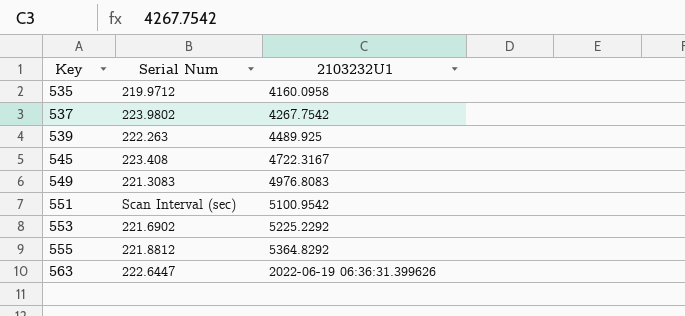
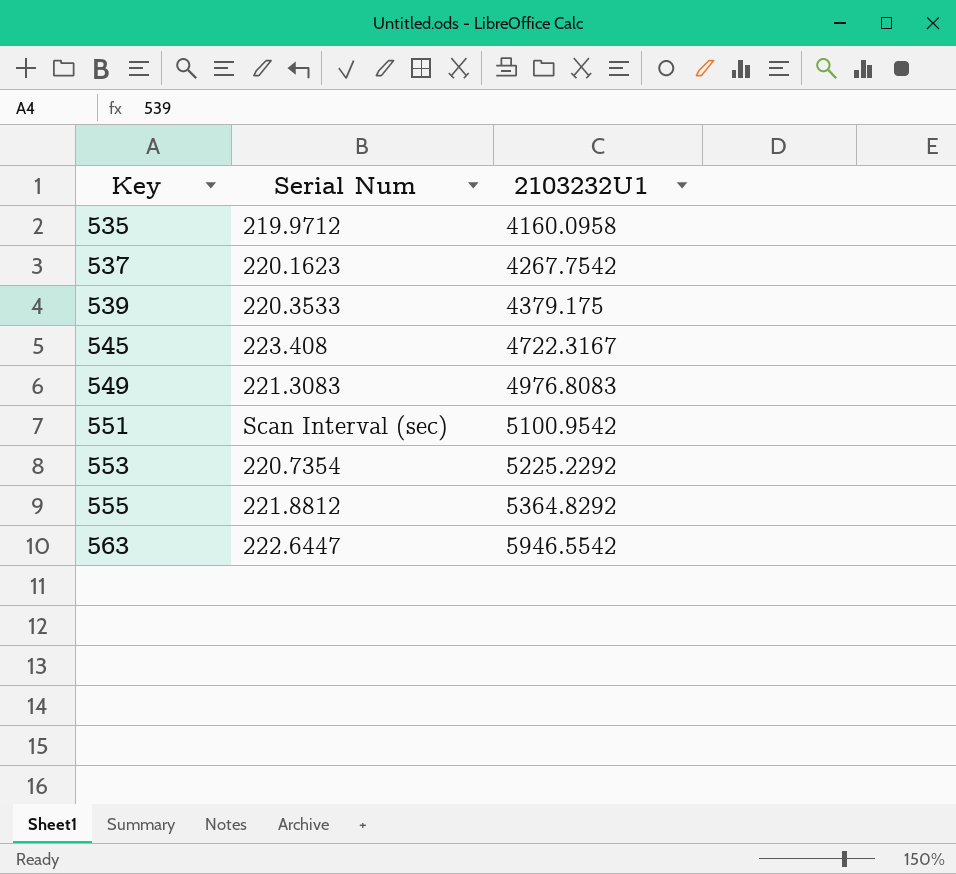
537 | Serial Num: 223.9802 -> 220.1623
539 | Serial Num: 222.263 -> 220.3533
539 | 2103232U1: 4489.925 -> 4379.175
553 | Serial Num: 221.6902 -> 220.7354
563 | 2103232U1: 2022-06-19 06:36:31.399626 -> 5946.5542

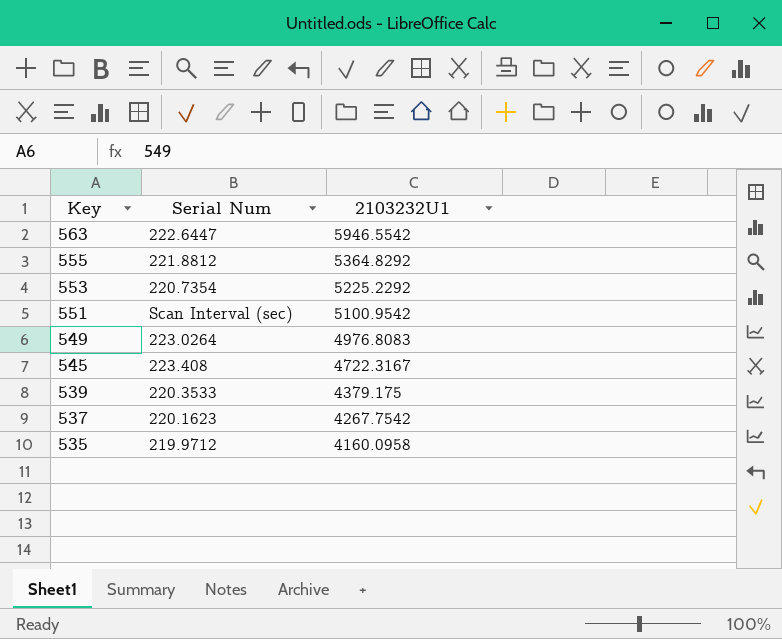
row order: Key ascending -> Key descending
549 | Serial Num: 221.3083 -> 223.0264

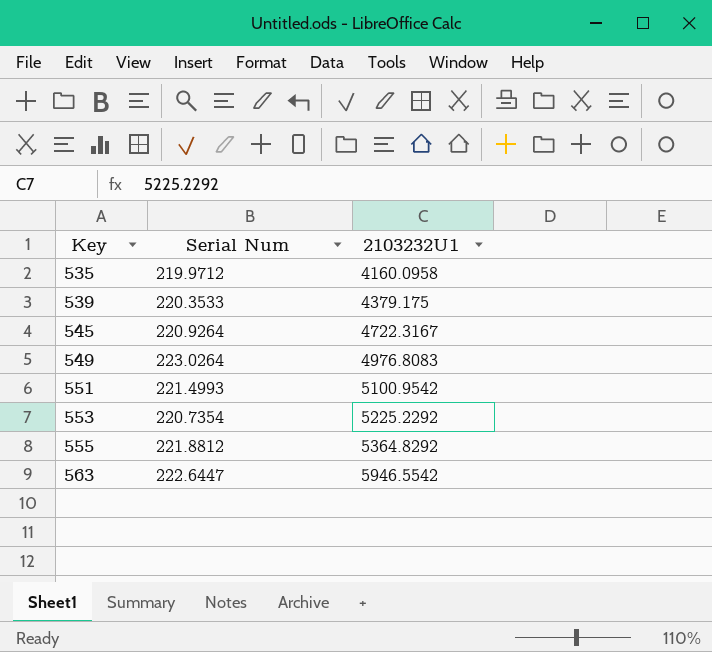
row order: Key descending -> Key ascending
row 537: 220.1623 | 4267.7542 -> none
545 | Serial Num: 223.408 -> 220.9264
551 | Serial Num: Scan Interval (sec) -> 221.4993

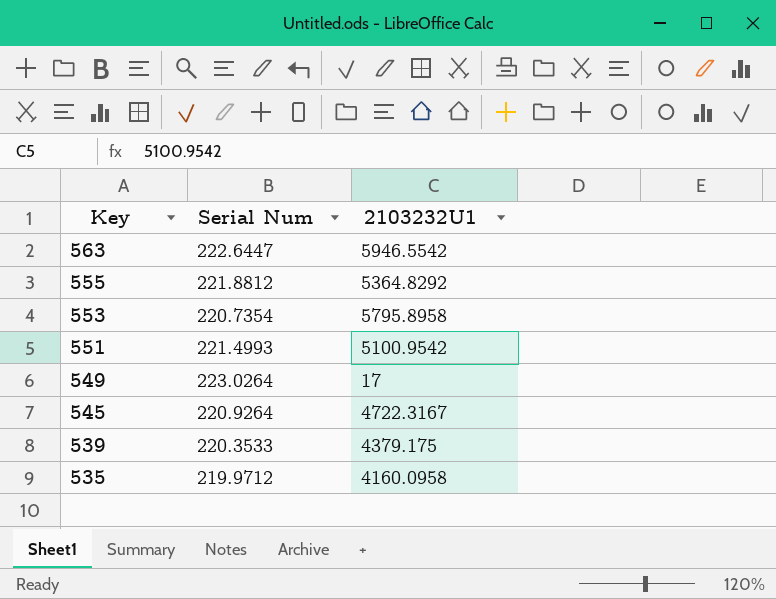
row order: Key ascending -> Key descending
553 | 2103232U1: 5225.2292 -> 5795.8958
549 | 2103232U1: 4976.8083 -> 17

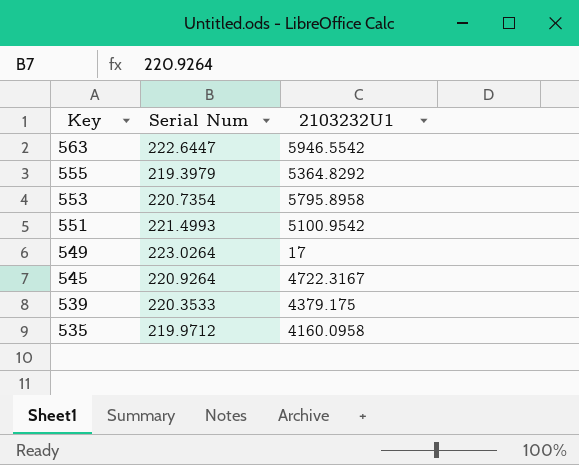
555 | Serial Num: 221.8812 -> 219.3979

